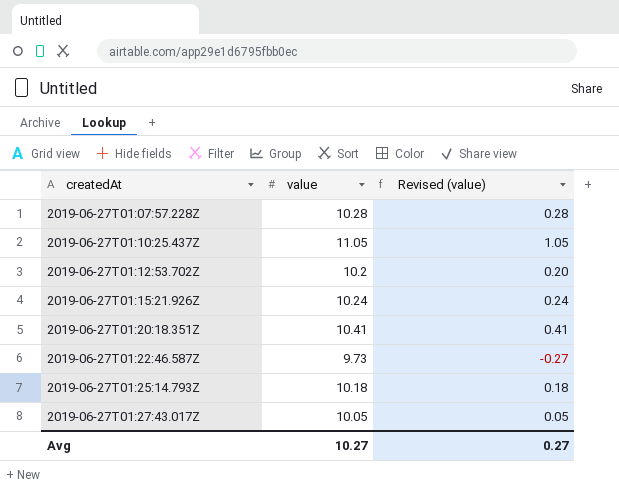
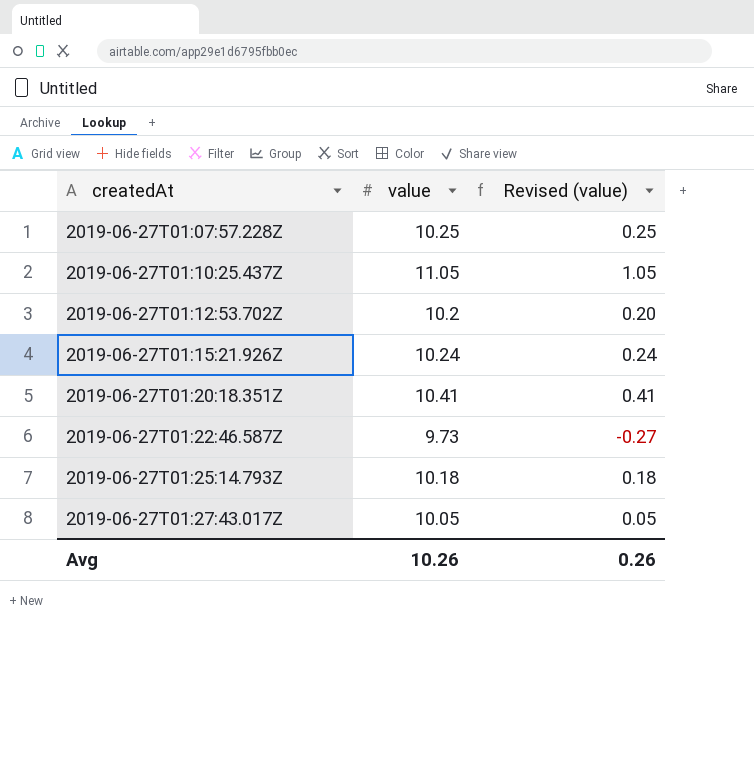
2019-06-27T01:07:57.228Z | value: 10.28 -> 10.25
2019-06-27T01:07:57.228Z | Revised (value): 0.28 -> 0.25
Avg | value: 10.27 -> 10.26
Avg | Revised (value): 0.27 -> 0.26

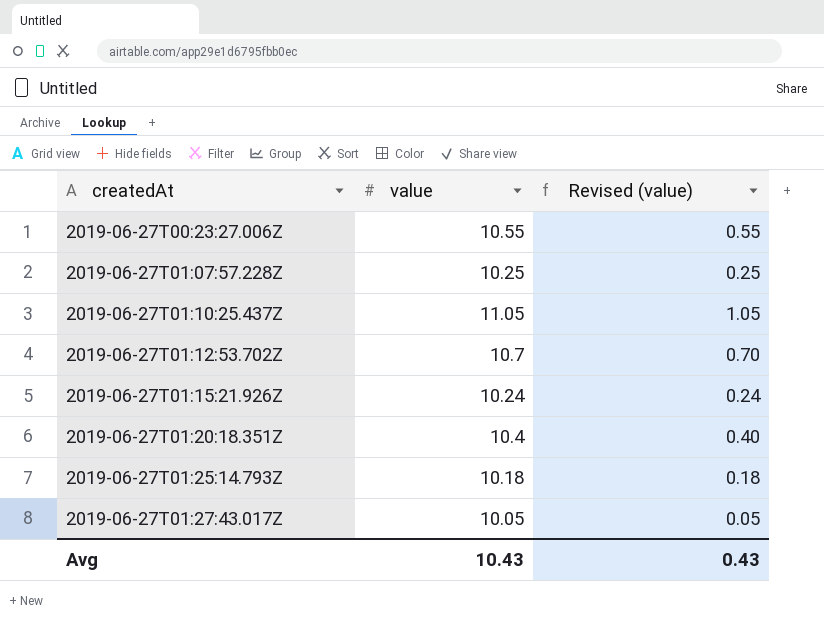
row 2019-06-27T01:22:46.587Z: 9.73 | -0.27 -> none
row 2019-06-27T00:23:27.006Z: none -> 10.55 | 0.55
2019-06-27T01:12:53.702Z | value: 10.2 -> 10.7
2019-06-27T01:12:53.702Z | Revised (value): 0.20 -> 0.70
2019-06-27T01:20:18.351Z | value: 10.41 -> 10.4
2019-06-27T01:20:18.351Z | Revised (value): 0.41 -> 0.40
Avg | value: 10.26 -> 10.43
Avg | Revised (value): 0.26 -> 0.43

